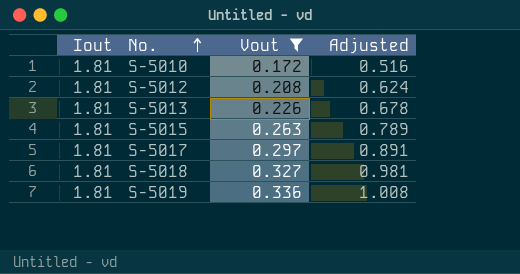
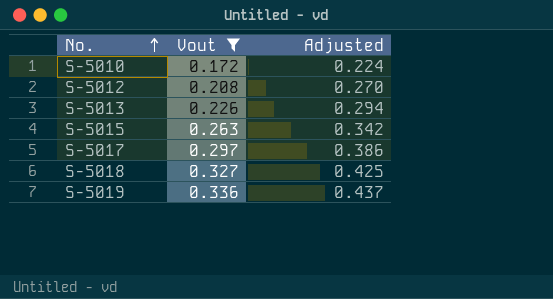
column Iout | position: 1 -> none
column Adjusted | formula: [Vout] * 3 -> [Vout] * 1.3

